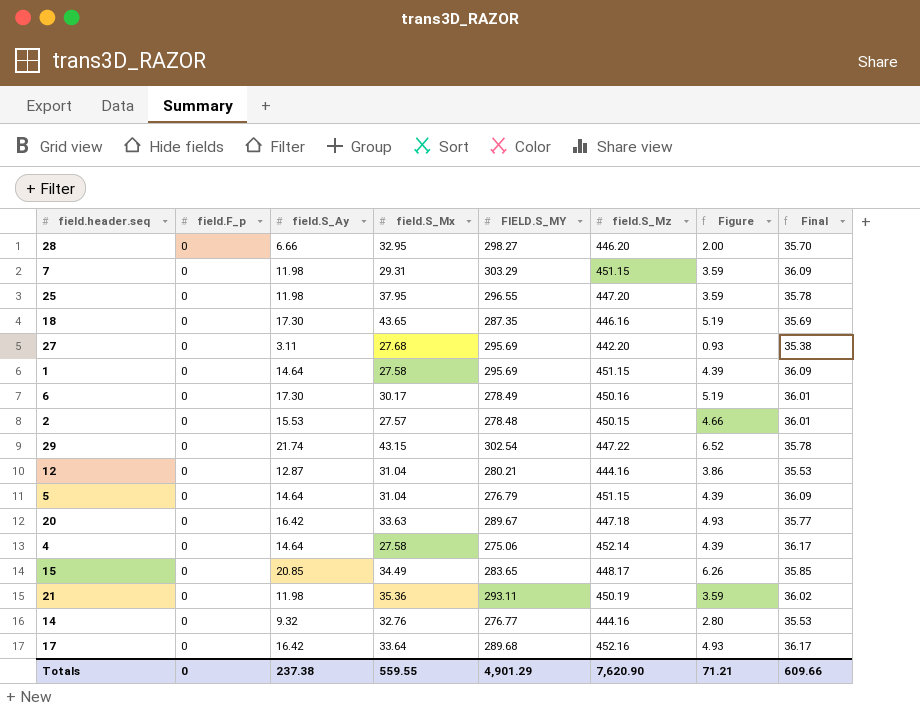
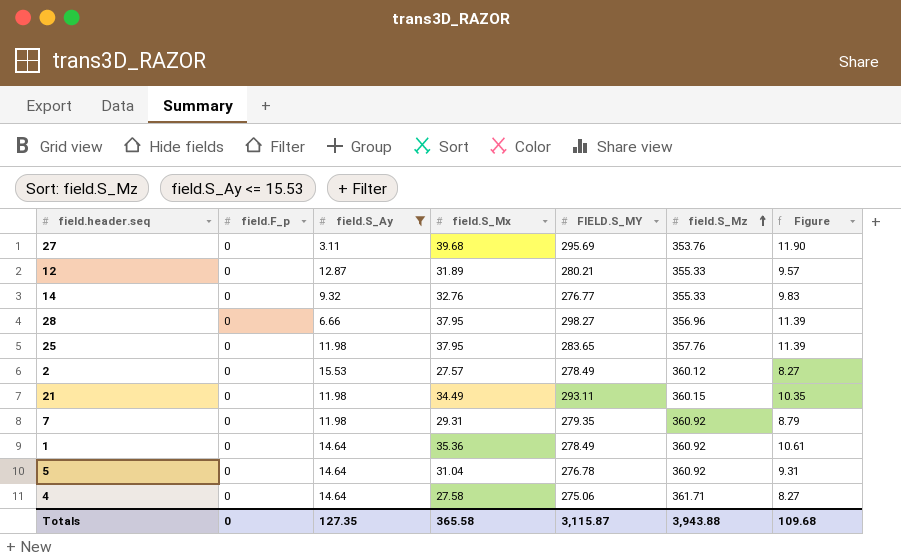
filter: none -> field.S_Ay <= 15.53
row order: none -> field.S_Mz ascending
column Final | formula: [field.S_Mz] * 0.08 -> none
column Figure | formula: [field.S_Ay] * 0.3 -> [field.S_Mx] * 0.3
27 | field.S_Mx: 27.68 -> 39.68
27 | field.S_Mz: 442.20 -> 353.76
12 | field.S_Mx: 31.04 -> 31.89
12 | field.S_Mz: 444.16 -> 355.33
14 | field.S_Mz: 444.16 -> 355.33
28 | field.S_Mx: 32.95 -> 37.95
28 | field.S_Mz: 446.20 -> 356.96
25 | FIELD.S_MY: 296.55 -> 283.65
25 | field.S_Mz: 447.20 -> 357.76
2 | FIELD.S_MY: 278.48 -> 278.49
2 | field.S_Mz: 450.15 -> 360.12
21 | field.S_Mx: 35.36 -> 34.49
21 | field.S_Mz: 450.19 -> 360.15
7 | FIELD.S_MY: 303.29 -> 279.35
7 | field.S_Mz: 451.15 -> 360.92
1 | field.S_Mx: 27.58 -> 35.36
1 | FIELD.S_MY: 295.69 -> 278.49
1 | field.S_Mz: 451.15 -> 360.92
5 | FIELD.S_MY: 276.79 -> 276.78
5 | field.S_Mz: 451.15 -> 360.92
4 | field.S_Mz: 452.14 -> 361.71
Totals | field.S_Ay: 237.38 -> 127.35
Totals | field.S_Mx: 559.55 -> 365.58
Totals | FIELD.S_MY: 4,901.29 -> 3,115.87
Totals | field.S_Mz: 7,620.90 -> 3,943.88
Totals | Figure: 71.21 -> 109.68

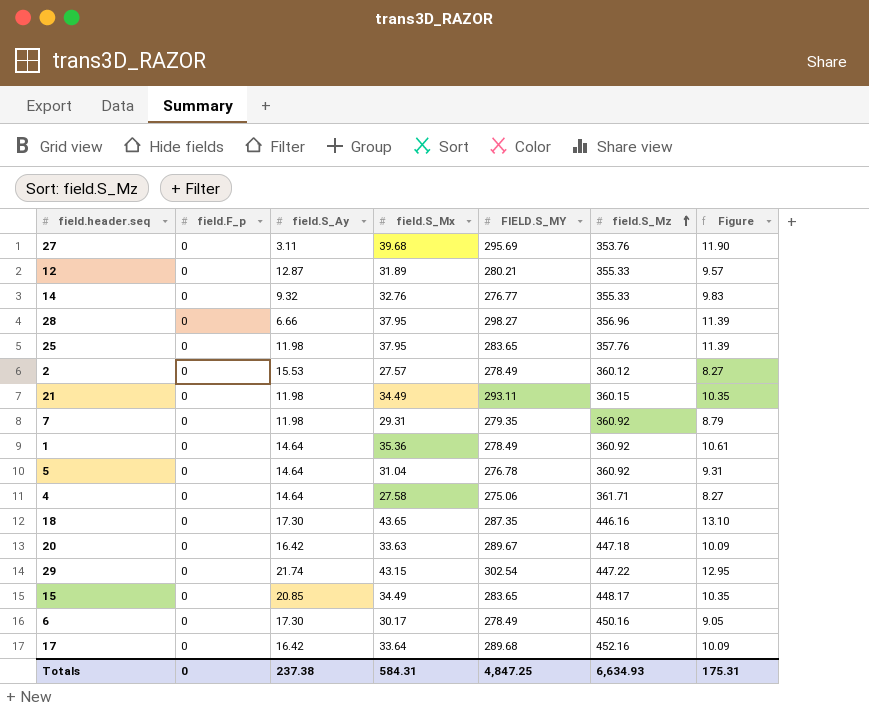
filter: field.S_Ay <= 15.53 -> none
Totals | field.S_Ay: 127.35 -> 237.38
Totals | field.S_Mx: 365.58 -> 584.31
Totals | FIELD.S_MY: 3,115.87 -> 4,847.25
Totals | field.S_Mz: 3,943.88 -> 6,634.93
Totals | Figure: 109.68 -> 175.31

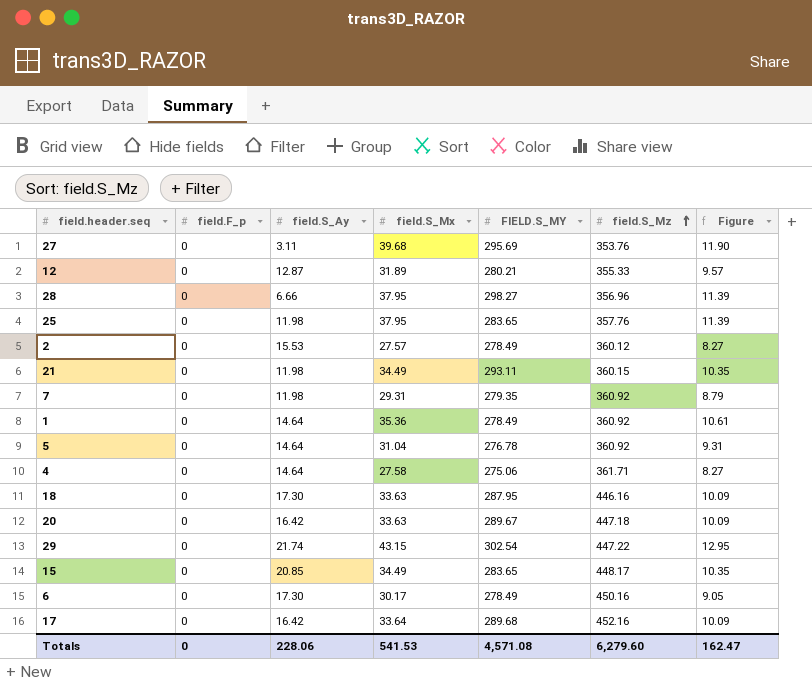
row 14: 0 | 9.32 | 32.76 | 276.77 | 355.33 | 9.83 -> none
18 | field.S_Mx: 43.65 -> 33.63
18 | FIELD.S_MY: 287.35 -> 287.95
18 | Figure: 13.10 -> 10.09
Totals | field.S_Ay: 237.38 -> 228.06
Totals | field.S_Mx: 584.31 -> 541.53
Totals | FIELD.S_MY: 4,847.25 -> 4,571.08
Totals | field.S_Mz: 6,634.93 -> 6,279.60
Totals | Figure: 175.31 -> 162.47

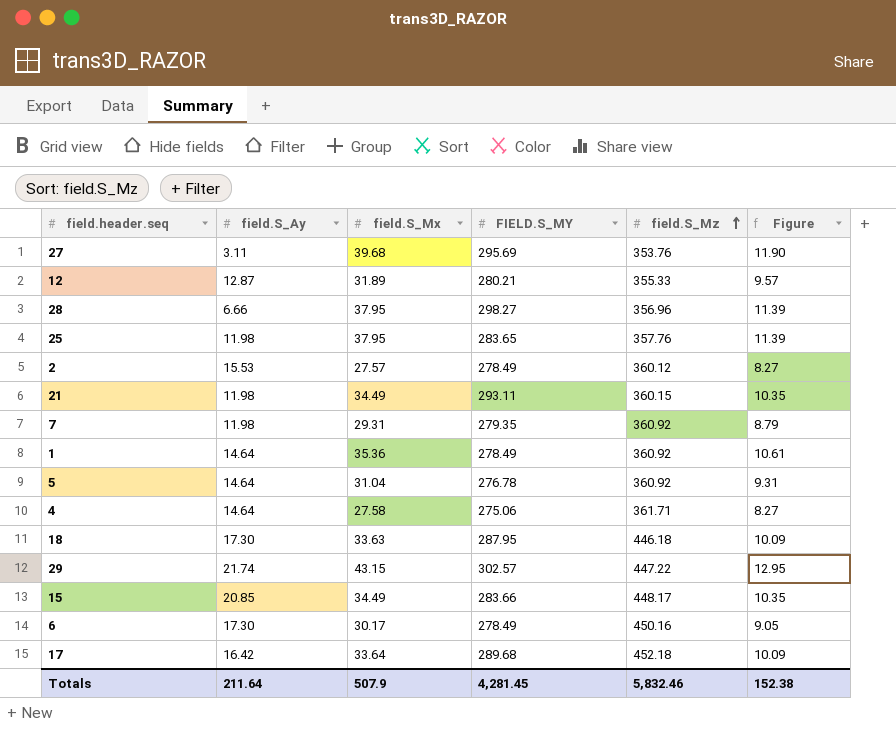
column field.F_p | position: 2 -> none
row 20: 0 | 16.42 | 33.63 | 289.67 | 447.18 | 10.09 -> none
18 | field.S_Mz: 446.16 -> 446.18
29 | FIELD.S_MY: 302.54 -> 302.57
15 | FIELD.S_MY: 283.65 -> 283.66
17 | field.S_Mz: 452.16 -> 452.18
Totals | field.S_Ay: 228.06 -> 211.64
Totals | field.S_Mx: 541.53 -> 507.9
Totals | FIELD.S_MY: 4,571.08 -> 4,281.45
Totals | field.S_Mz: 6,279.60 -> 5,832.46
Totals | Figure: 162.47 -> 152.38

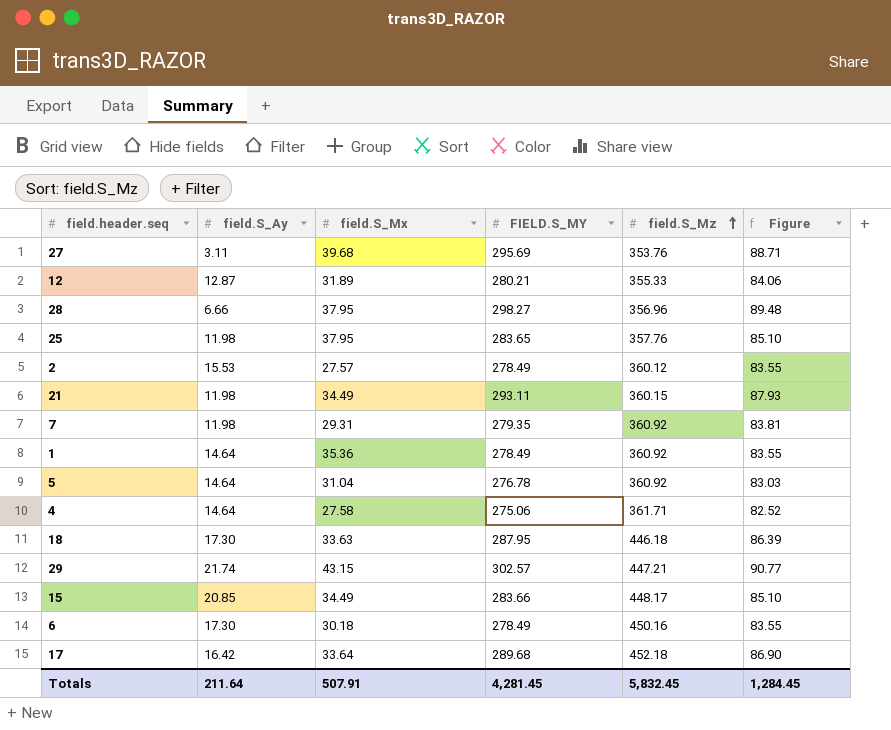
column Figure | formula: [field.S_Mx] * 0.3 -> [FIELD.S_MY] * 0.3
29 | field.S_Mz: 447.22 -> 447.21
6 | field.S_Mx: 30.17 -> 30.18
Totals | field.S_Mx: 507.9 -> 507.91
Totals | field.S_Mz: 5,832.46 -> 5,832.45
Totals | Figure: 152.38 -> 1,284.45

